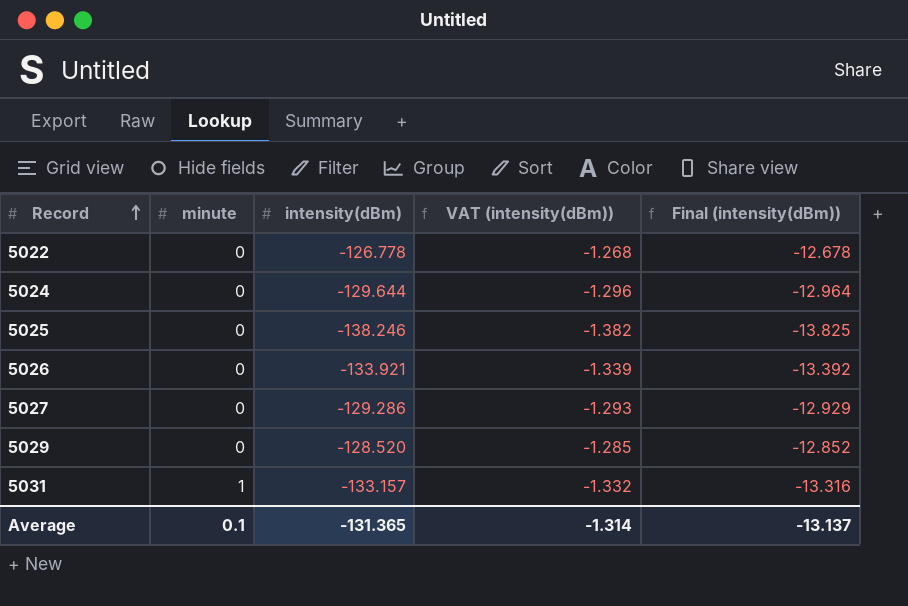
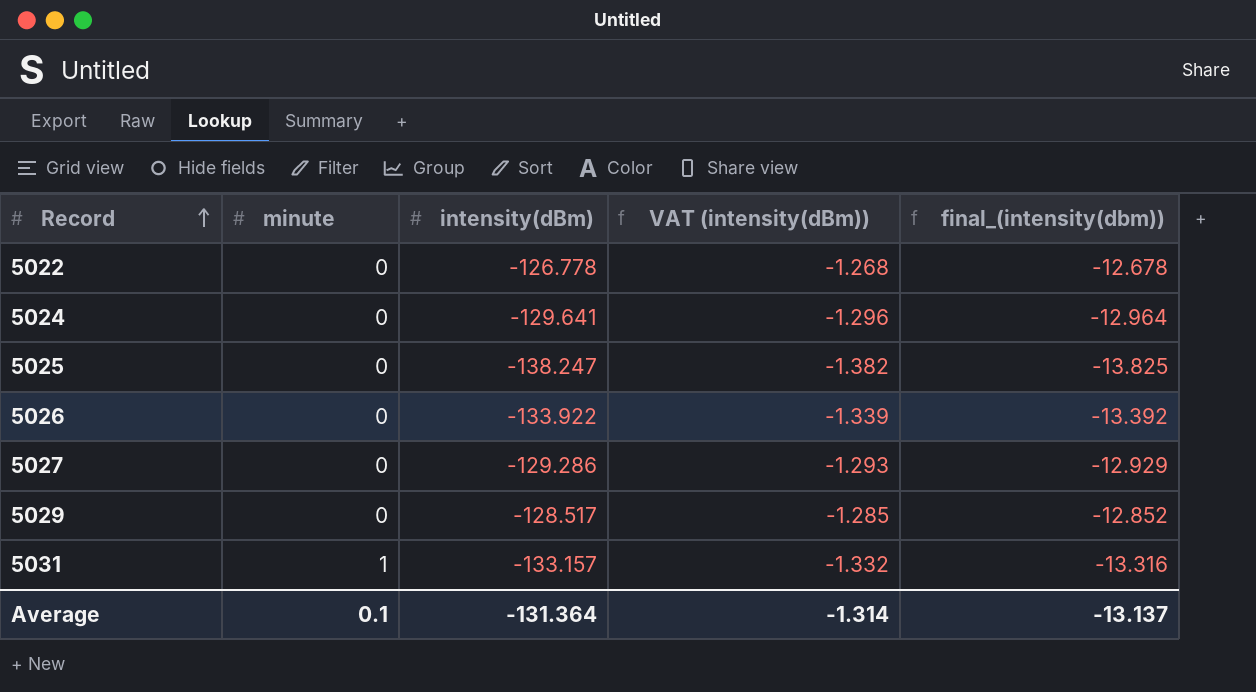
column name: Final (intensity(dBm)) -> final_(intensity(dbm))
5024 | intensity(dBm): -129.644 -> -129.641
5025 | intensity(dBm): -138.246 -> -138.247
5026 | intensity(dBm): -133.921 -> -133.922
5029 | intensity(dBm): -128.520 -> -128.517
Average | intensity(dBm): -131.365 -> -131.364

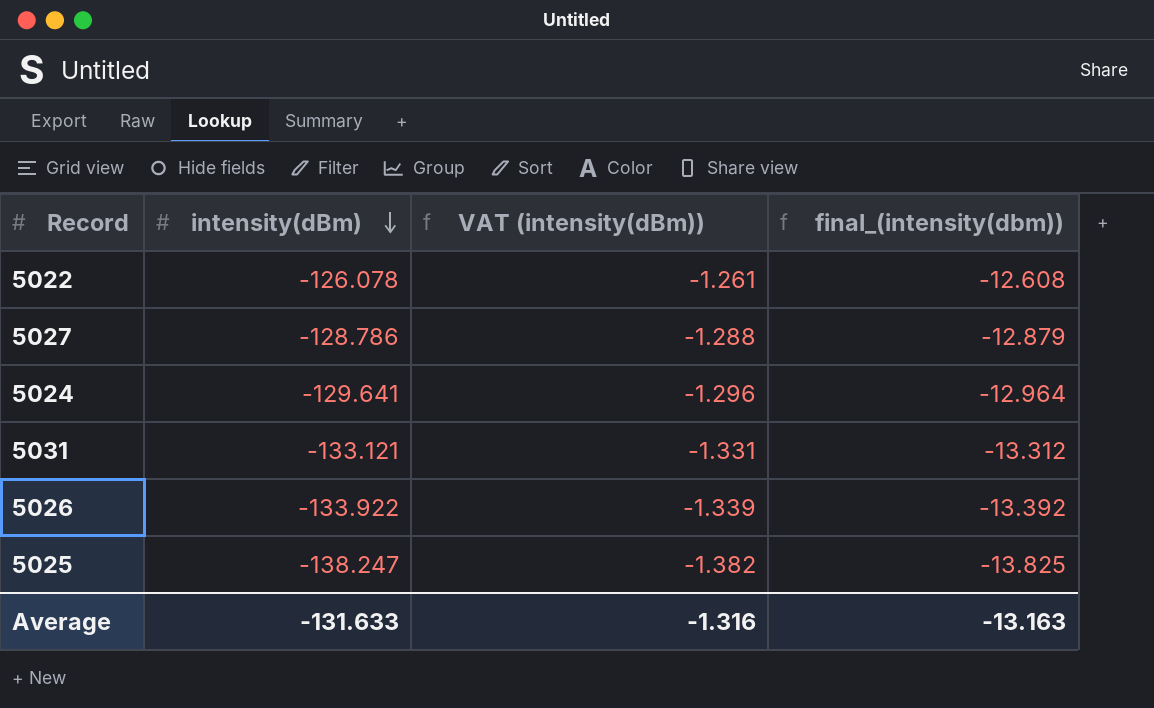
row order: Record ascending -> intensity(dBm) descending
column minute | position: 2 -> none
row 5029: 0 | -128.517 | -1.285 | -12.852 -> none
5022 | intensity(dBm): -126.778 -> -126.078
5022 | VAT (intensity(dBm)): -1.268 -> -1.261
5022 | final_(intensity(dbm)): -12.678 -> -12.608
5027 | intensity(dBm): -129.286 -> -128.786
5027 | VAT (intensity(dBm)): -1.293 -> -1.288
5027 | final_(intensity(dbm)): -12.929 -> -12.879
5031 | intensity(dBm): -133.157 -> -133.121
5031 | VAT (intensity(dBm)): -1.332 -> -1.331
5031 | final_(intensity(dbm)): -13.316 -> -13.312
Average | intensity(dBm): -131.364 -> -131.633
Average | VAT (intensity(dBm)): -1.314 -> -1.316
Average | final_(intensity(dbm)): -13.137 -> -13.163

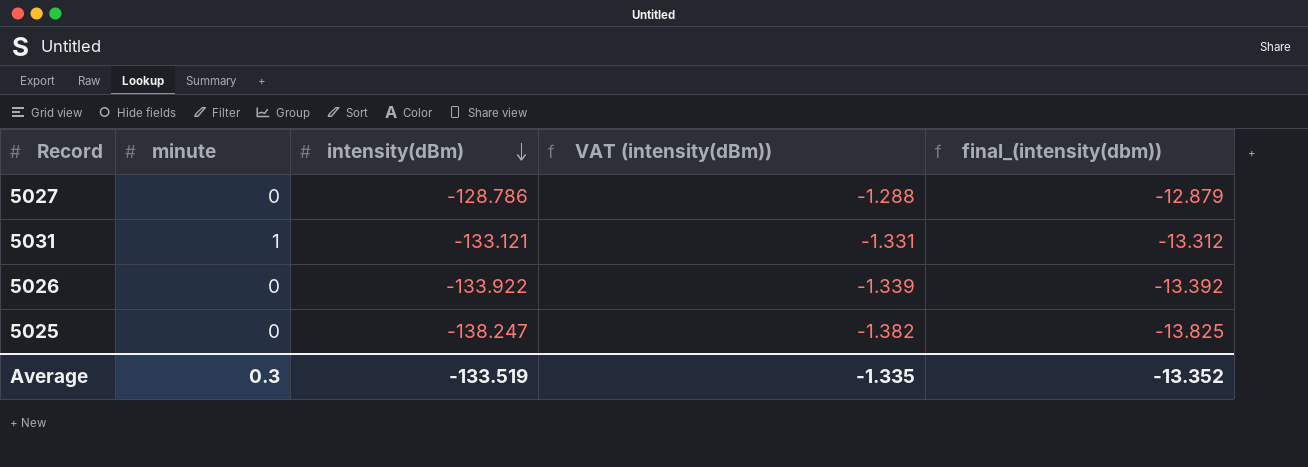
column minute | position: none -> 2
row 5022: -126.078 | -1.261 | -12.608 -> none
row 5024: -129.641 | -1.296 | -12.964 -> none
Average | intensity(dBm): -131.633 -> -133.519
Average | VAT (intensity(dBm)): -1.316 -> -1.335
Average | final_(intensity(dbm)): -13.163 -> -13.352

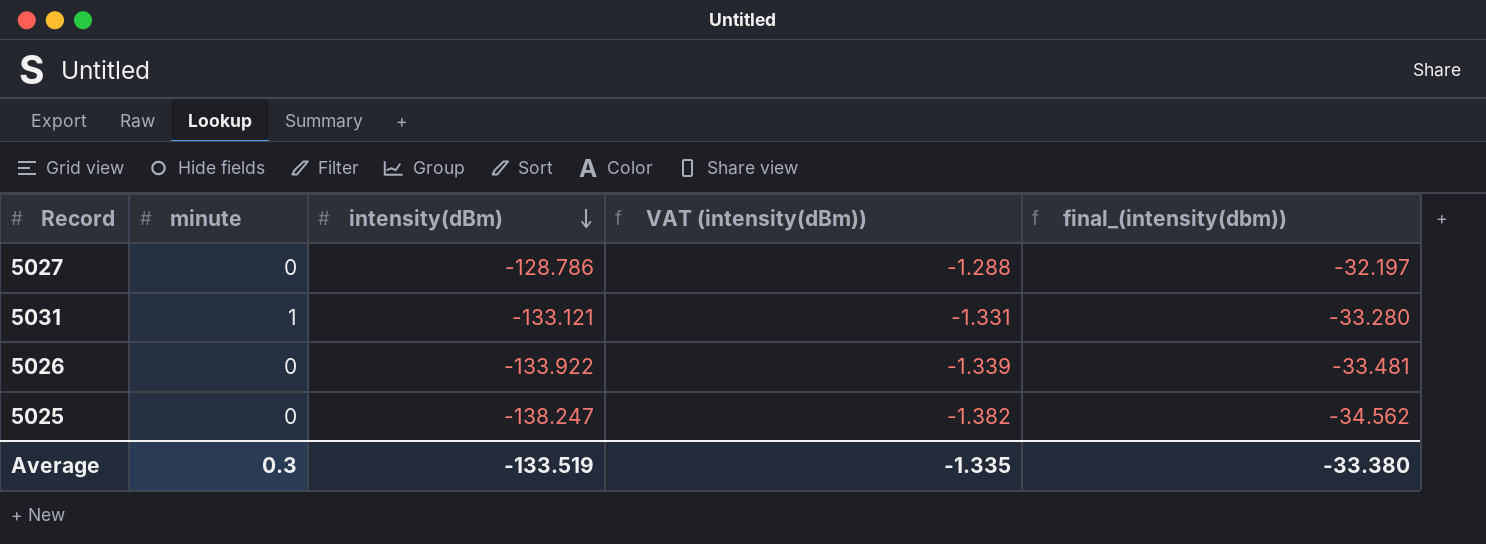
column final_(intensity(dbm)) | formula: [intensity(dBm)] * 0.1 -> [intensity(dBm)] * 0.25
Average | final_(intensity(dbm)): -13.352 -> -33.380

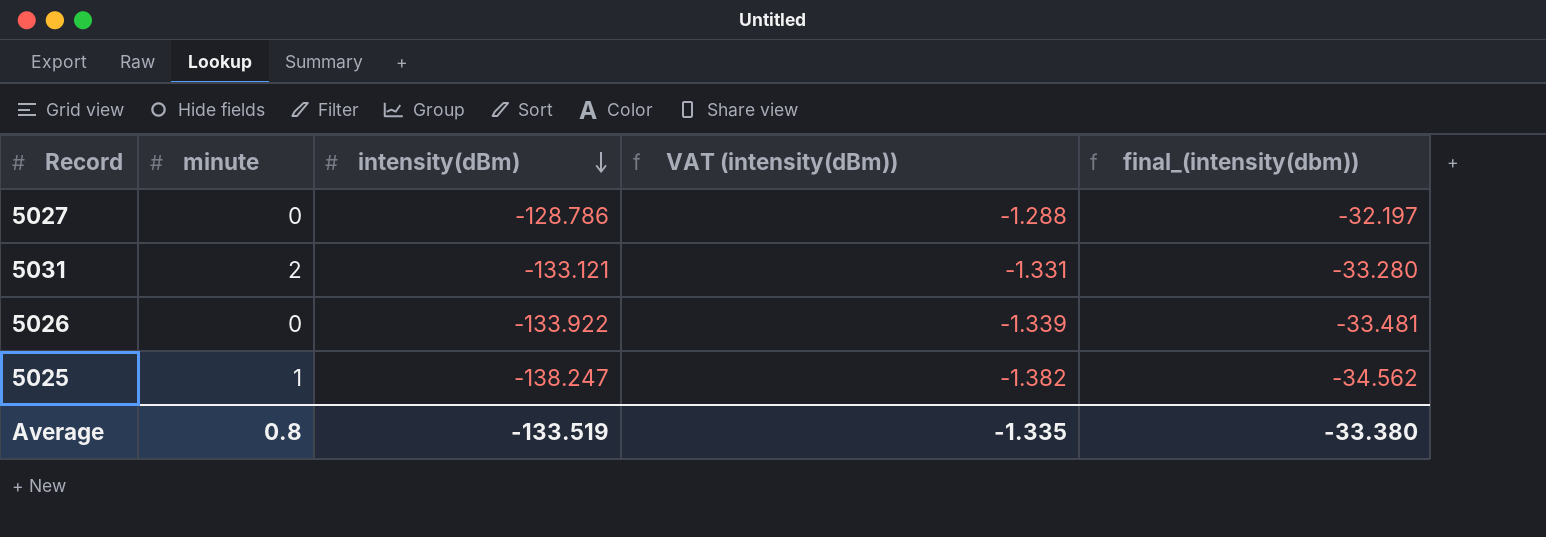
5031 | minute: 1 -> 2
5025 | minute: 0 -> 1
Average | minute: 0.3 -> 0.8

